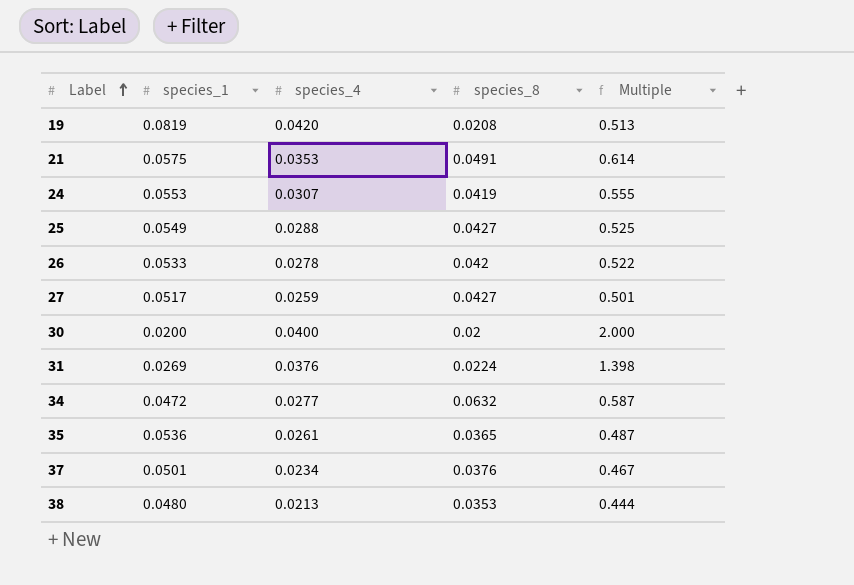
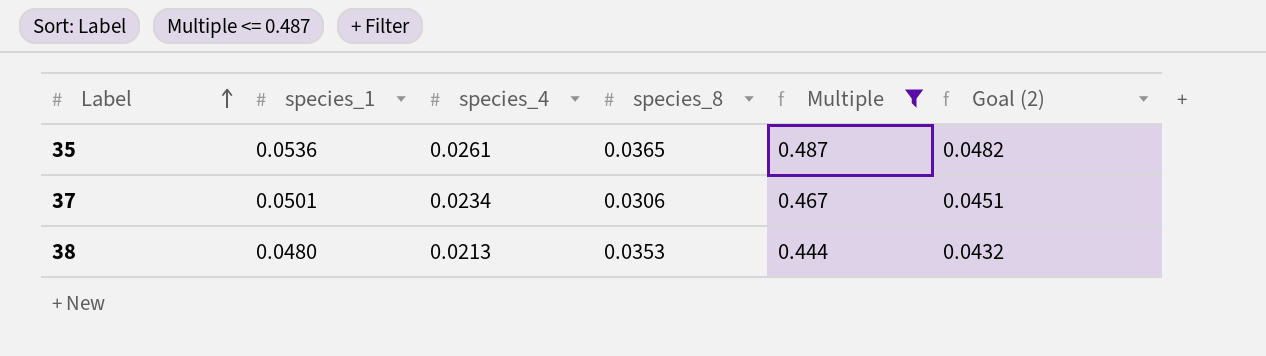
filter: none -> Multiple <= 0.487
column Goal (2) | formula: none -> [species_1] * 0.9
37 | species_8: 0.0376 -> 0.0306

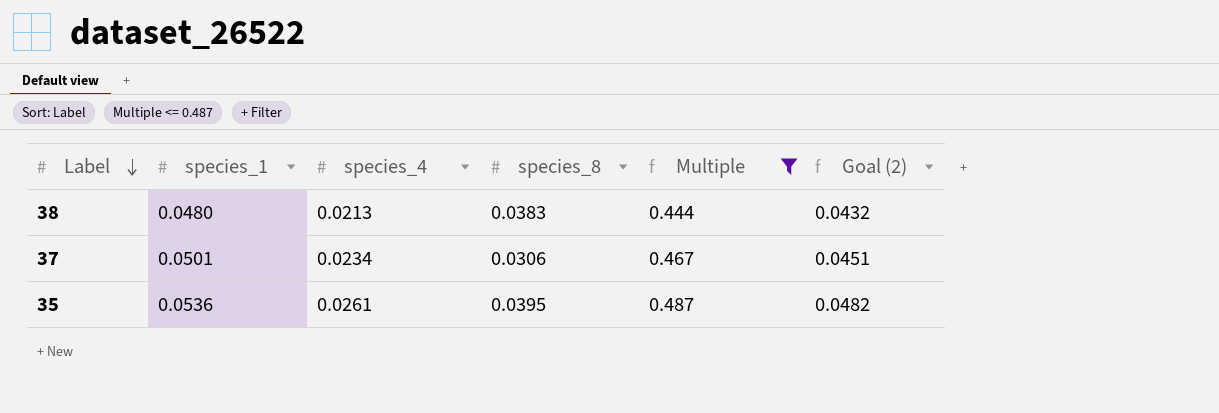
row order: Label ascending -> Label descending
38 | species_8: 0.0353 -> 0.0383
35 | species_8: 0.0365 -> 0.0395

